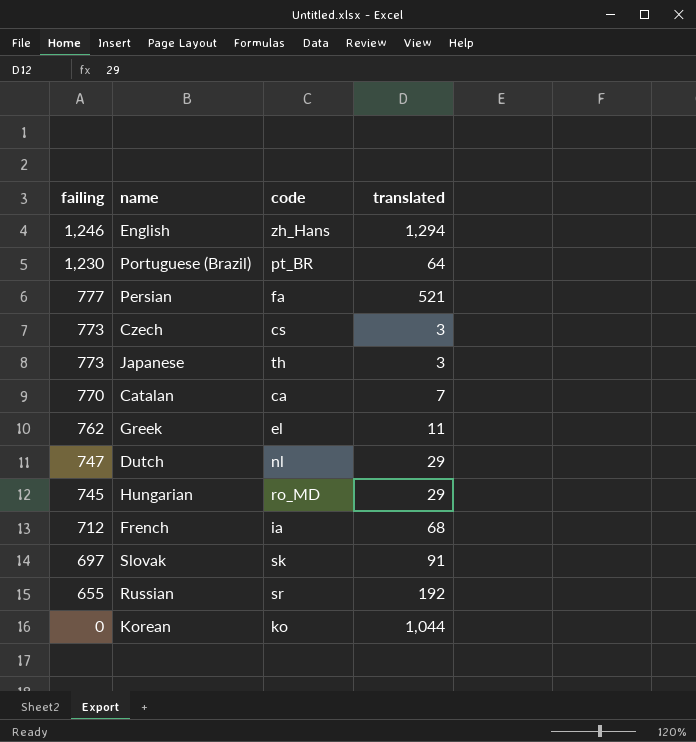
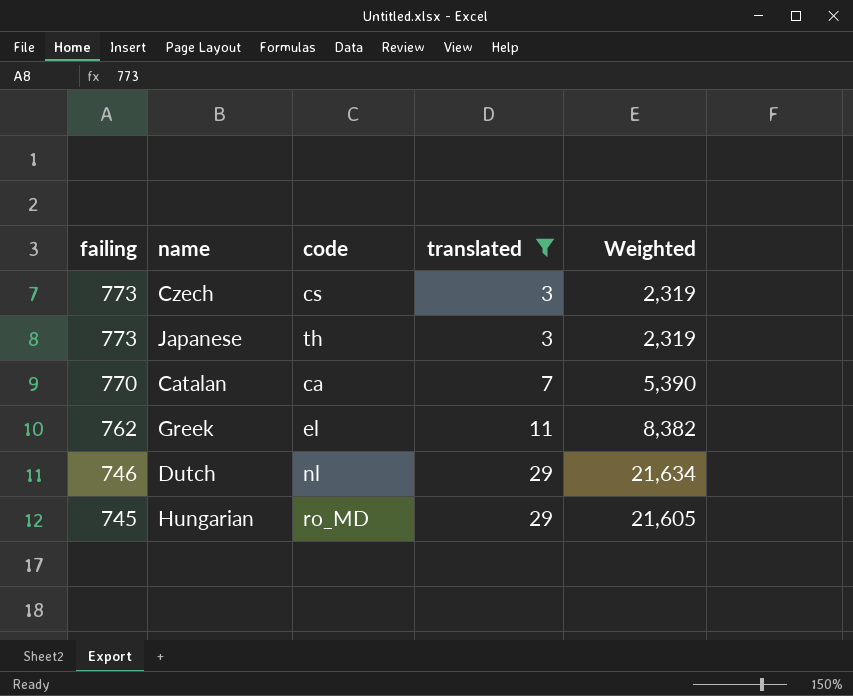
filter: none -> translated <= 29
column Weighted | formula: none -> [failing] * [translated]
Dutch | failing: 747 -> 746

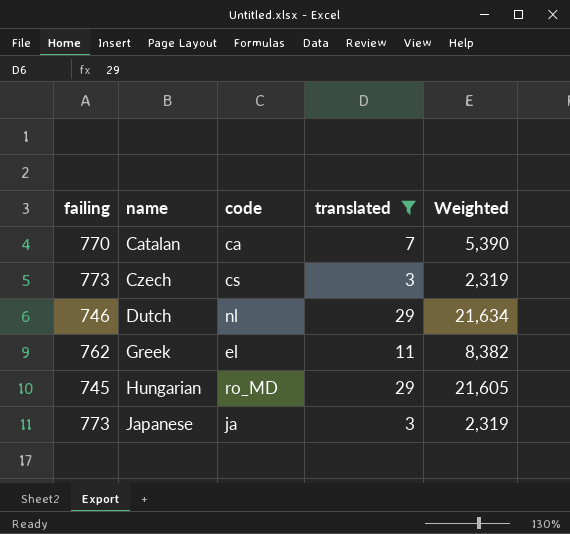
row order: failing descending -> name ascending
Japanese | code: th -> ja

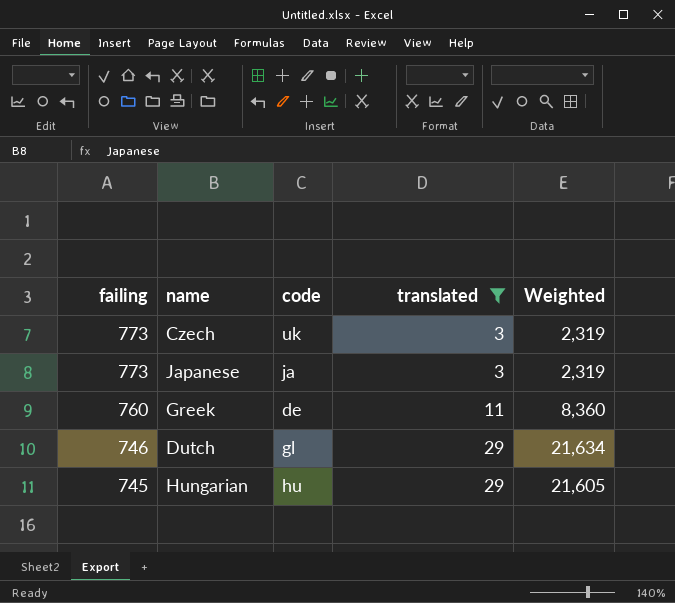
row order: name ascending -> failing descending
row Catalan: 770 | ca | 7 | 5,390 -> none
Czech | code: cs -> uk
Greek | failing: 762 -> 760
Greek | code: el -> de
Greek | Weighted: 8,382 -> 8,360
Dutch | code: nl -> gl
Hungarian | code: ro_MD -> hu

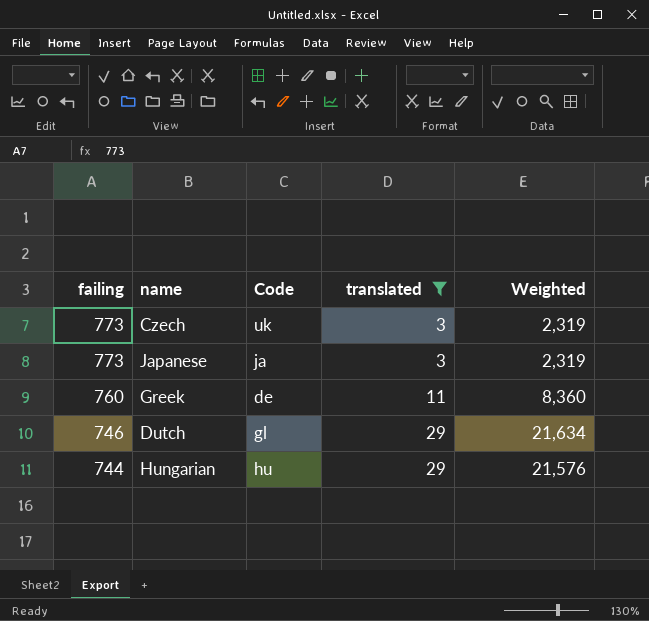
column name: code -> Code
Hungarian | failing: 745 -> 744
Hungarian | Weighted: 21,605 -> 21,576

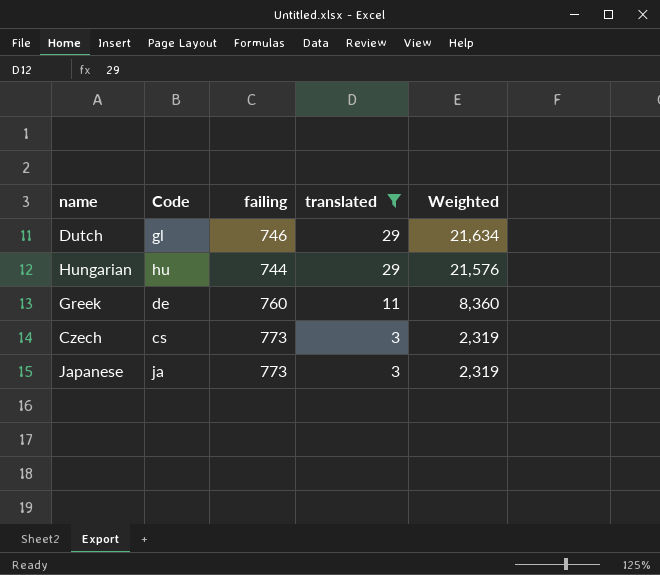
row order: failing descending -> translated descending
column failing | position: 1 -> 3
Czech | Code: uk -> cs

